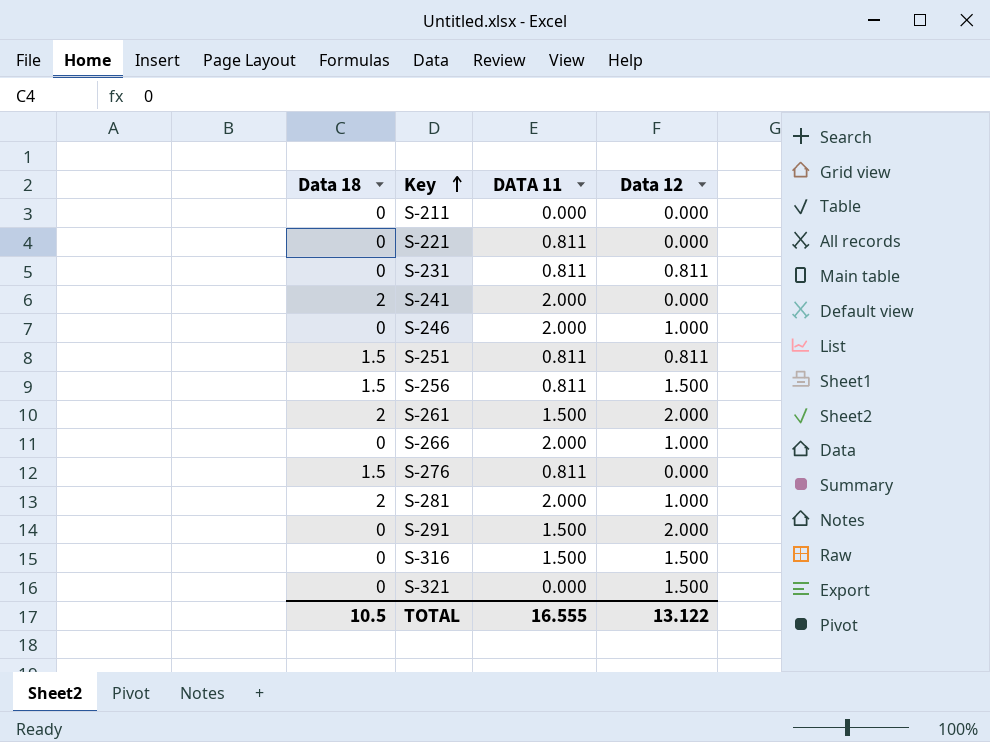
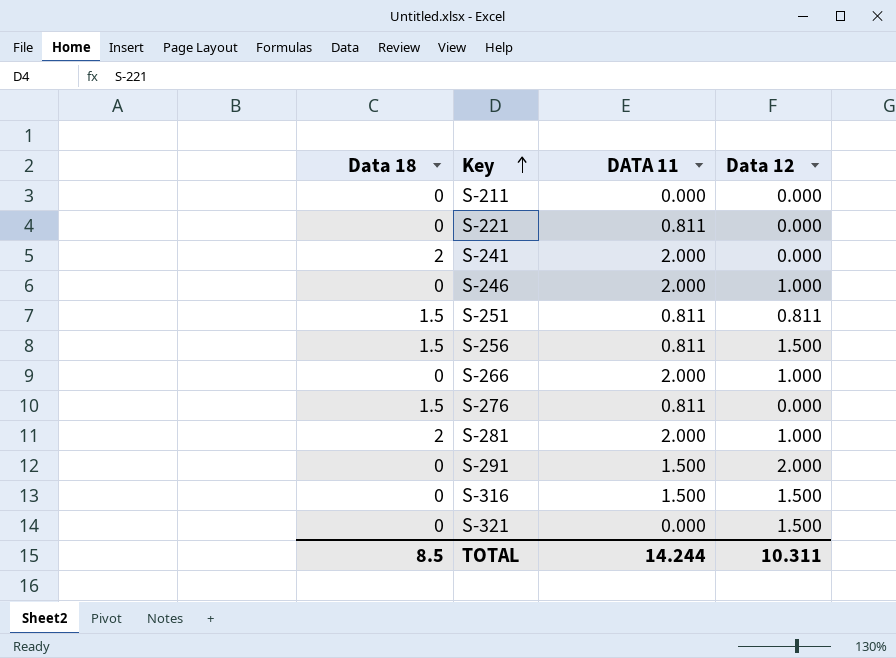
row S-231: 0 | 0.811 | 0.811 -> none
row S-261: 2 | 1.500 | 2.000 -> none
TOTAL | Data 18: 10.5 -> 8.5
TOTAL | DATA 11: 16.555 -> 14.244
TOTAL | Data 12: 13.122 -> 10.311

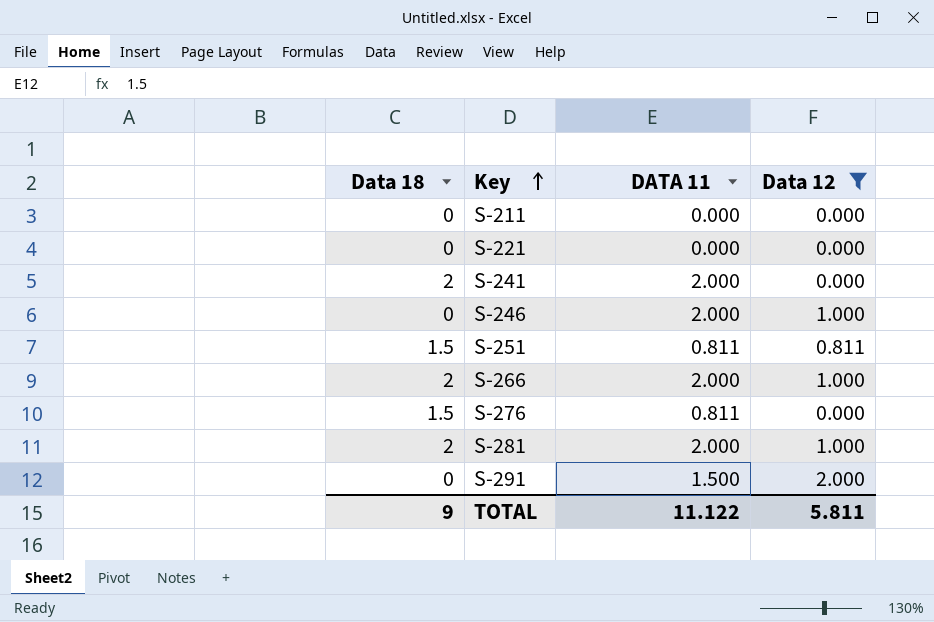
filter: none -> Data 12 != 1.500
S-221 | DATA 11: 0.811 -> 0.000
S-266 | Data 18: 0 -> 2
TOTAL | Data 18: 8.5 -> 9
TOTAL | DATA 11: 14.244 -> 11.122
TOTAL | Data 12: 10.311 -> 5.811

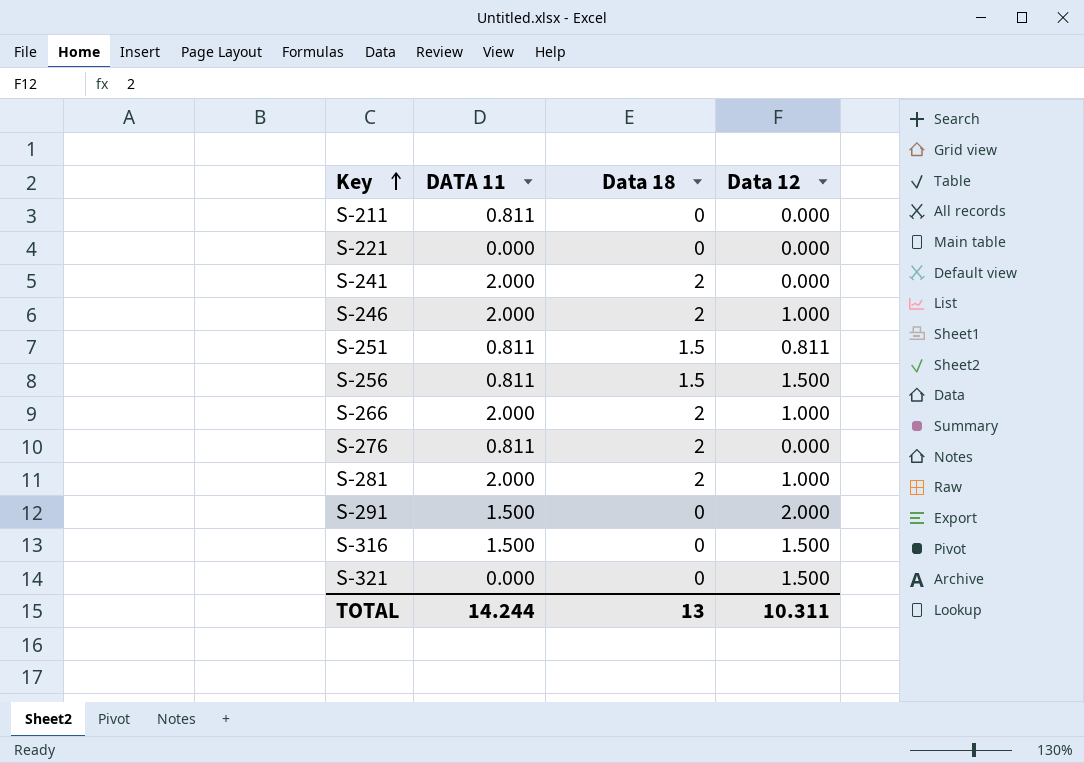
filter: Data 12 != 1.500 -> none
column Data 18 | position: 1 -> 3
S-211 | DATA 11: 0.000 -> 0.811
S-246 | Data 18: 0 -> 2
S-276 | Data 18: 1.5 -> 2
TOTAL | DATA 11: 11.122 -> 14.244
TOTAL | Data 18: 9 -> 13
TOTAL | Data 12: 5.811 -> 10.311

